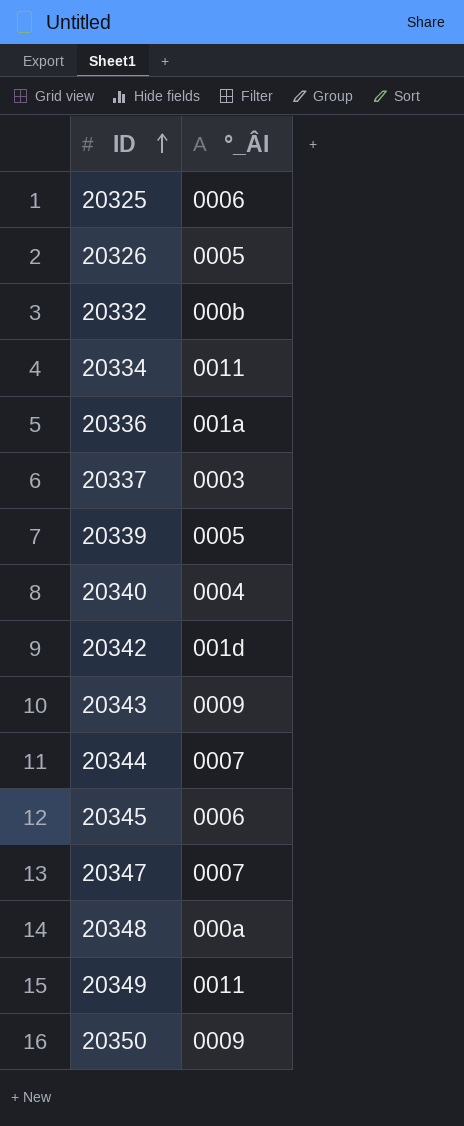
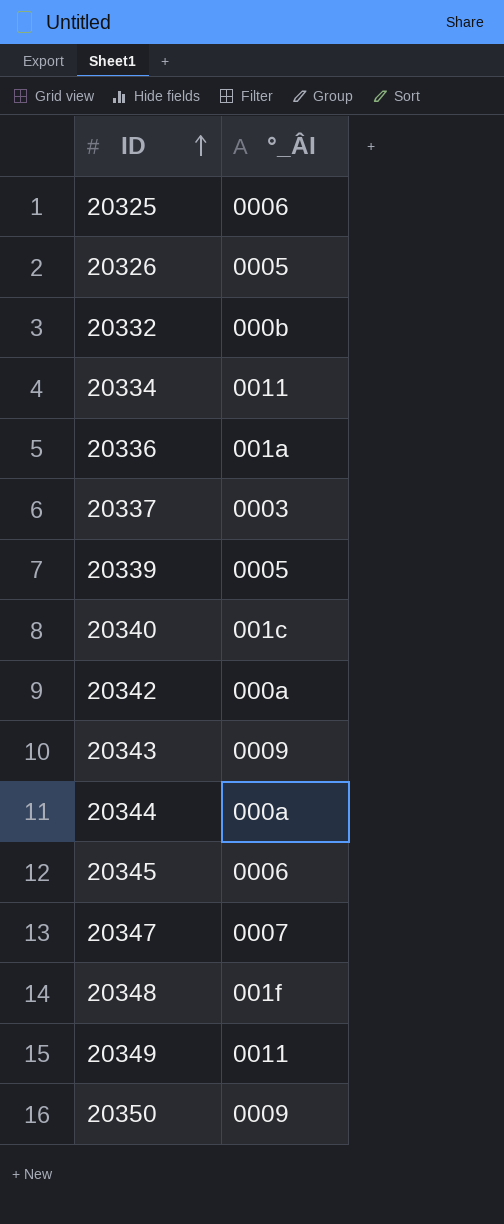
20340 | °_ÂI: 0004 -> 001c
20342 | °_ÂI: 001d -> 000a
20344 | °_ÂI: 0007 -> 000a
20348 | °_ÂI: 000a -> 001f

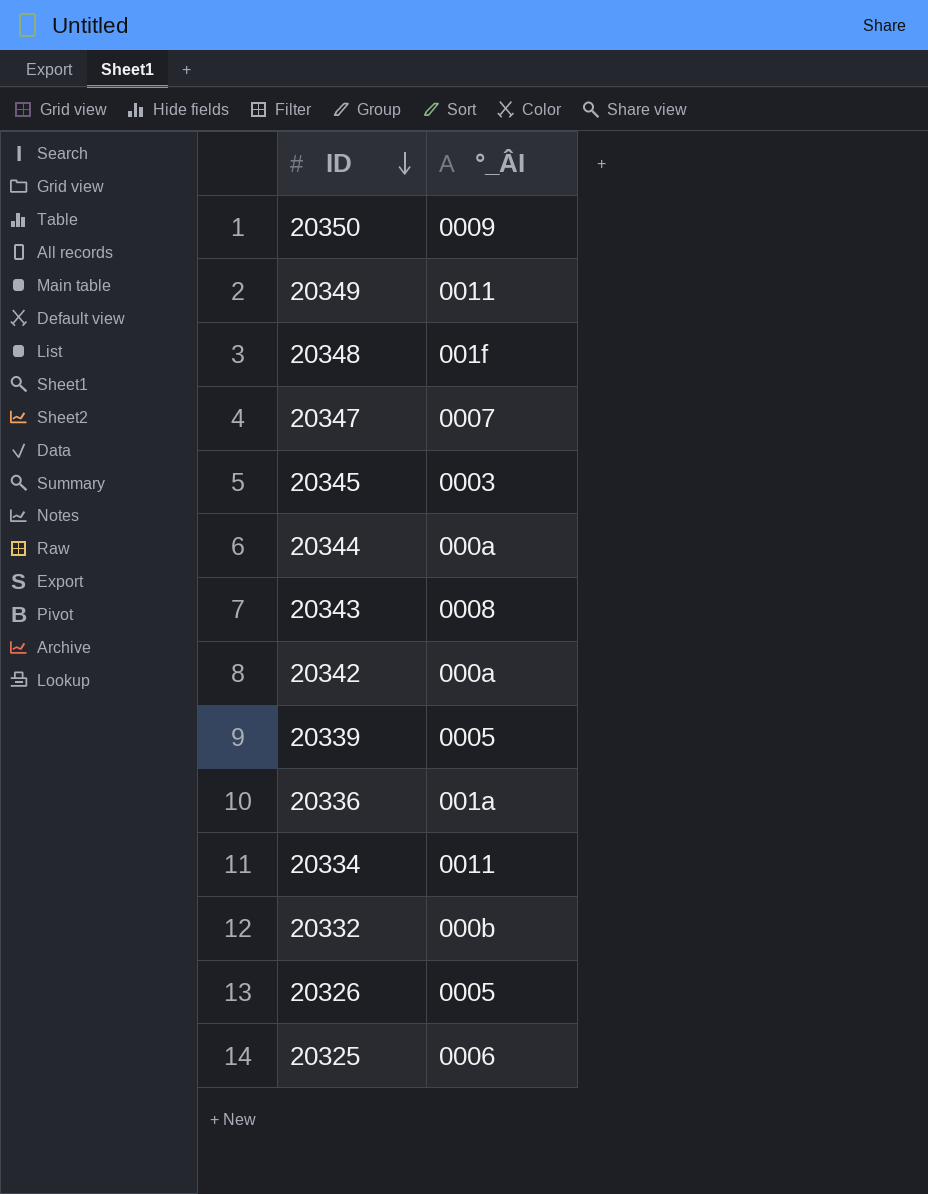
row order: ID ascending -> ID descending
row 20337: 0003 -> none
row 20340: 001c -> none
20345 | °_ÂI: 0006 -> 0003
20343 | °_ÂI: 0009 -> 0008

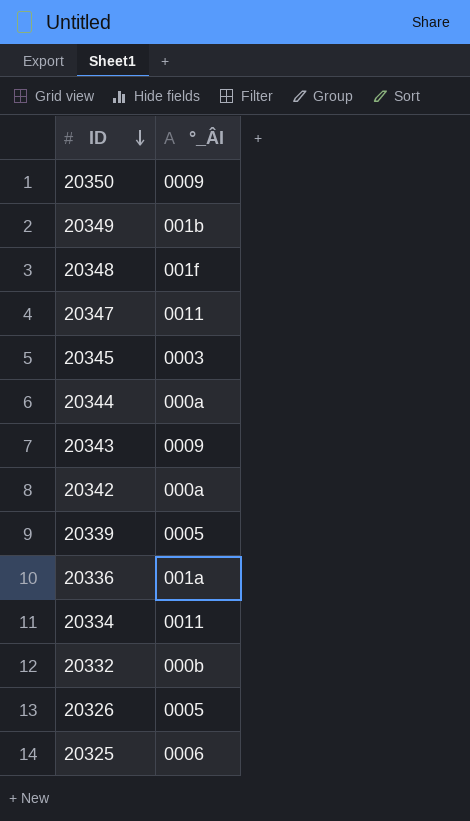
20349 | °_ÂI: 0011 -> 001b
20347 | °_ÂI: 0007 -> 0011
20343 | °_ÂI: 0008 -> 0009

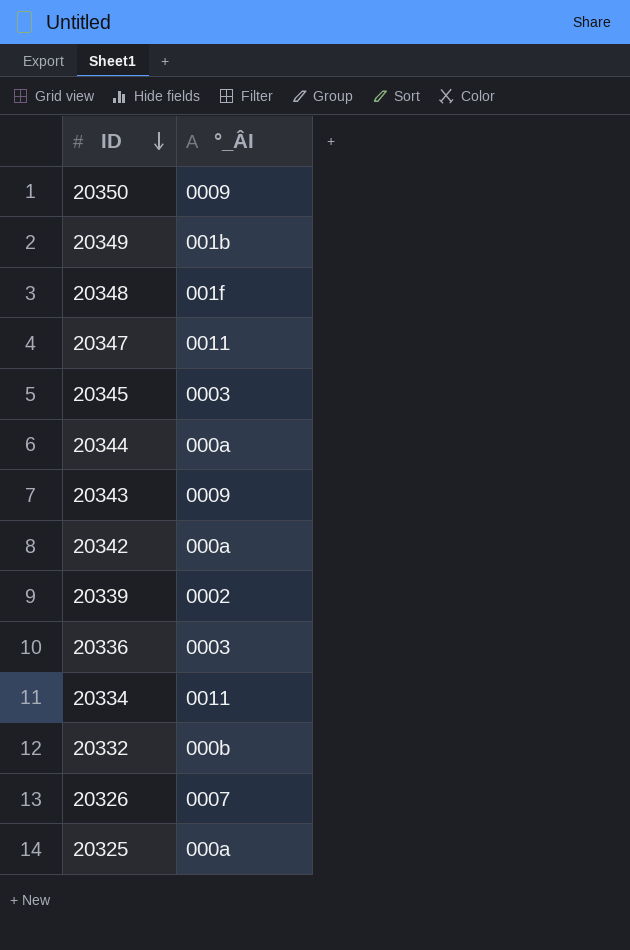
20339 | °_ÂI: 0005 -> 0002
20336 | °_ÂI: 001a -> 0003
20326 | °_ÂI: 0005 -> 0007
20325 | °_ÂI: 0006 -> 000a

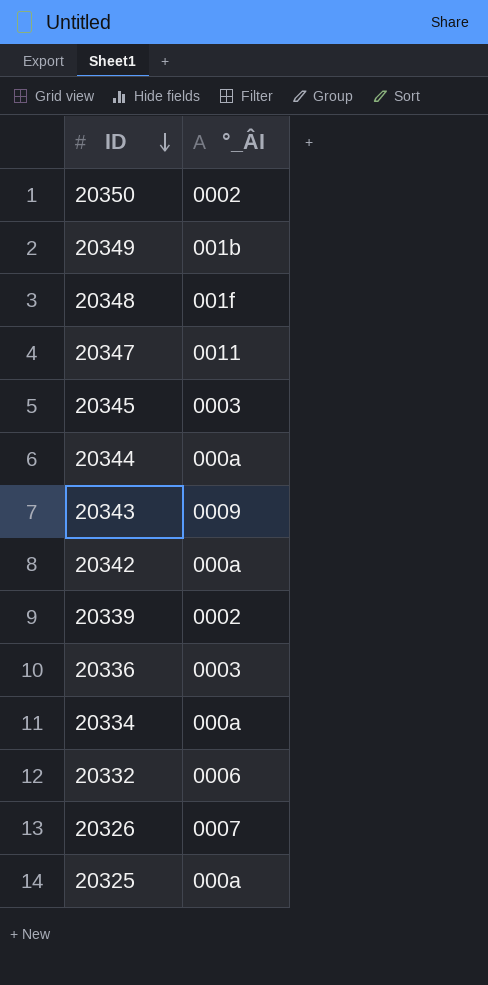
20350 | °_ÂI: 0009 -> 0002
20334 | °_ÂI: 0011 -> 000a
20332 | °_ÂI: 000b -> 0006

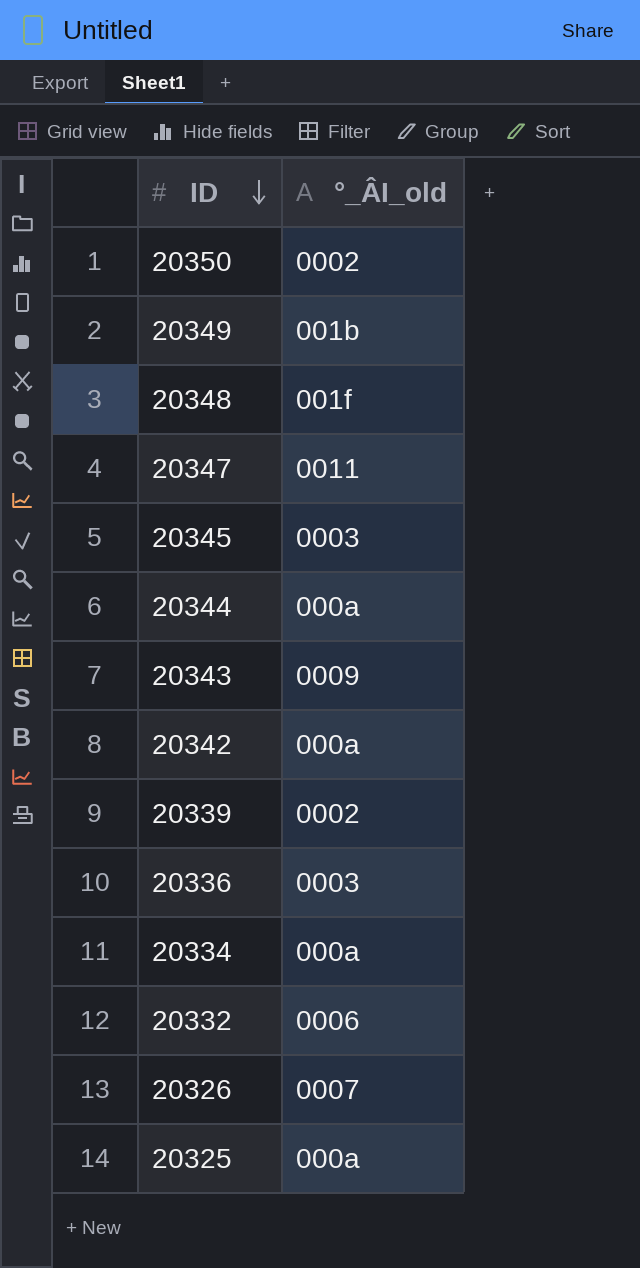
column name: °_ÂI -> °_ÂI_old

